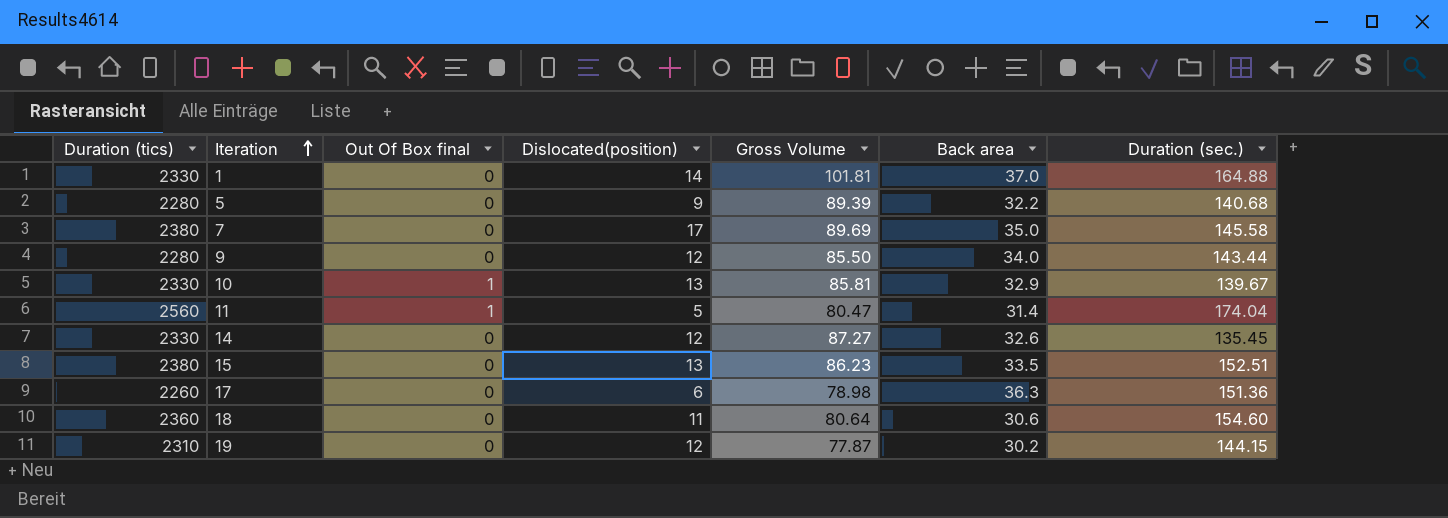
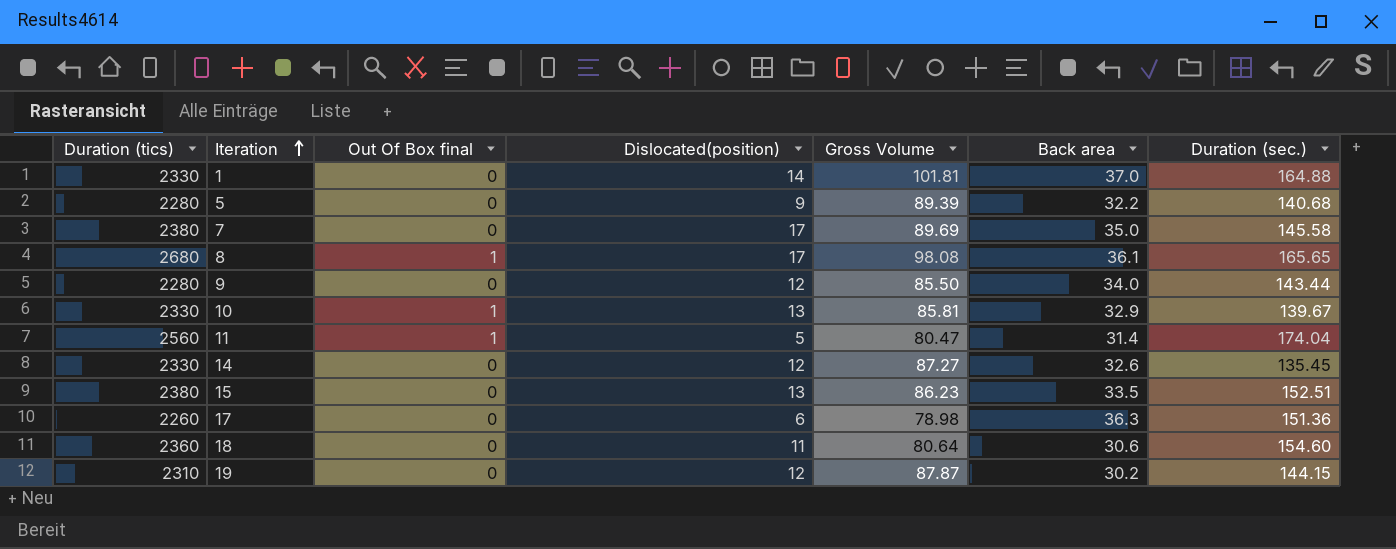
row 8: none -> 2680 | 1 | 17 | 98.08 | 36.1 | 165.65
19 | Gross Volume: 77.87 -> 87.87

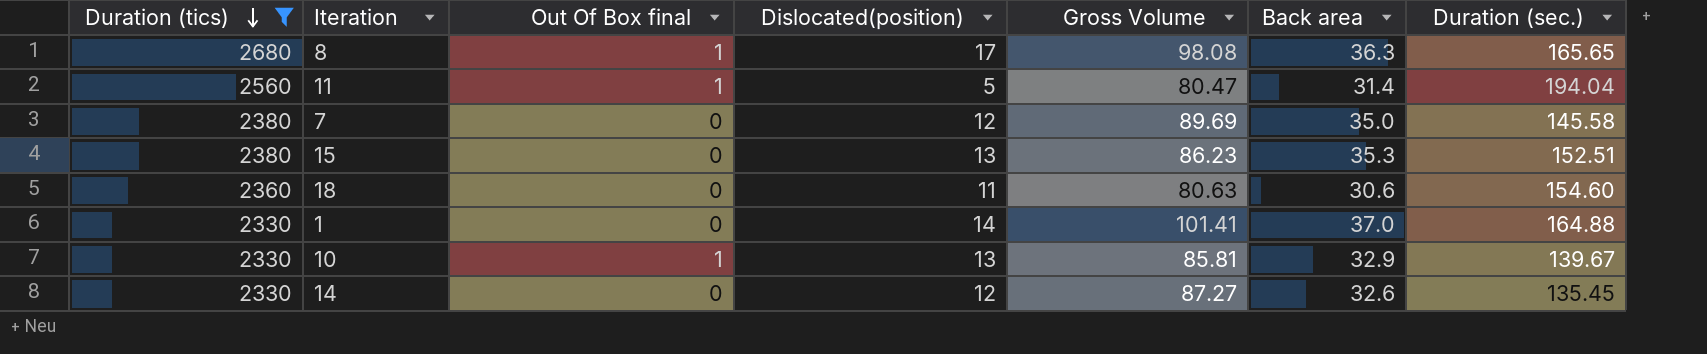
filter: none -> Duration (tics) >= 2330
row order: Iteration ascending -> Duration (tics) descending
8 | Back area: 36.1 -> 36.3
11 | Duration (sec.): 174.04 -> 194.04
7 | Dislocated(position): 17 -> 12
15 | Back area: 33.5 -> 35.3
18 | Gross Volume: 80.64 -> 80.63
1 | Gross Volume: 101.81 -> 101.41

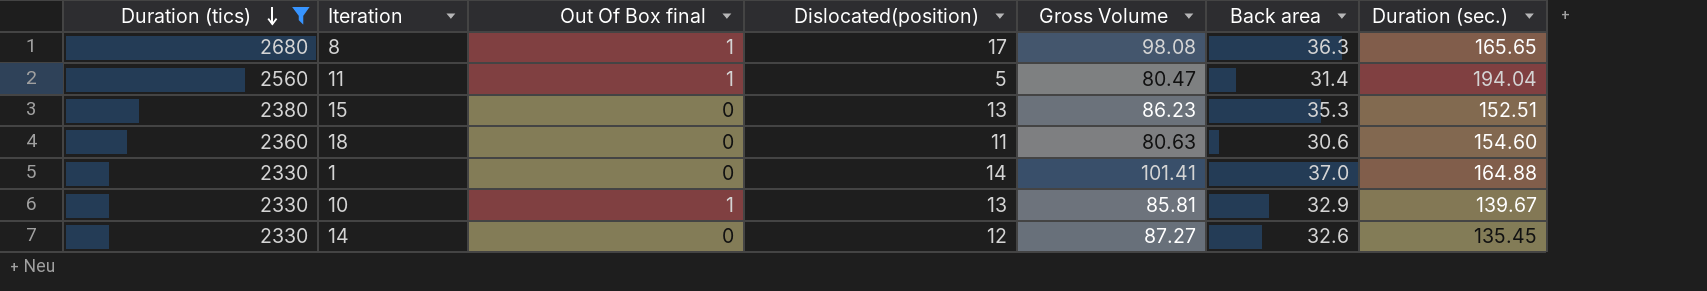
row 7: 2380 | 0 | 12 | 89.69 | 35.0 | 145.58 -> none

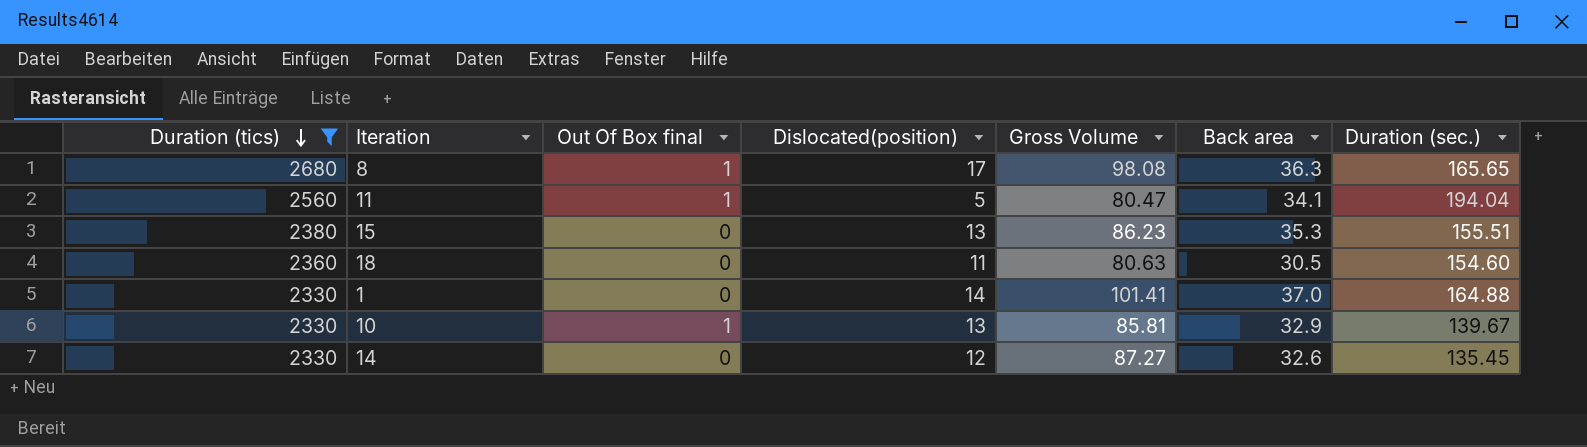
11 | Back area: 31.4 -> 34.1
15 | Duration (sec.): 152.51 -> 155.51
18 | Back area: 30.6 -> 30.5

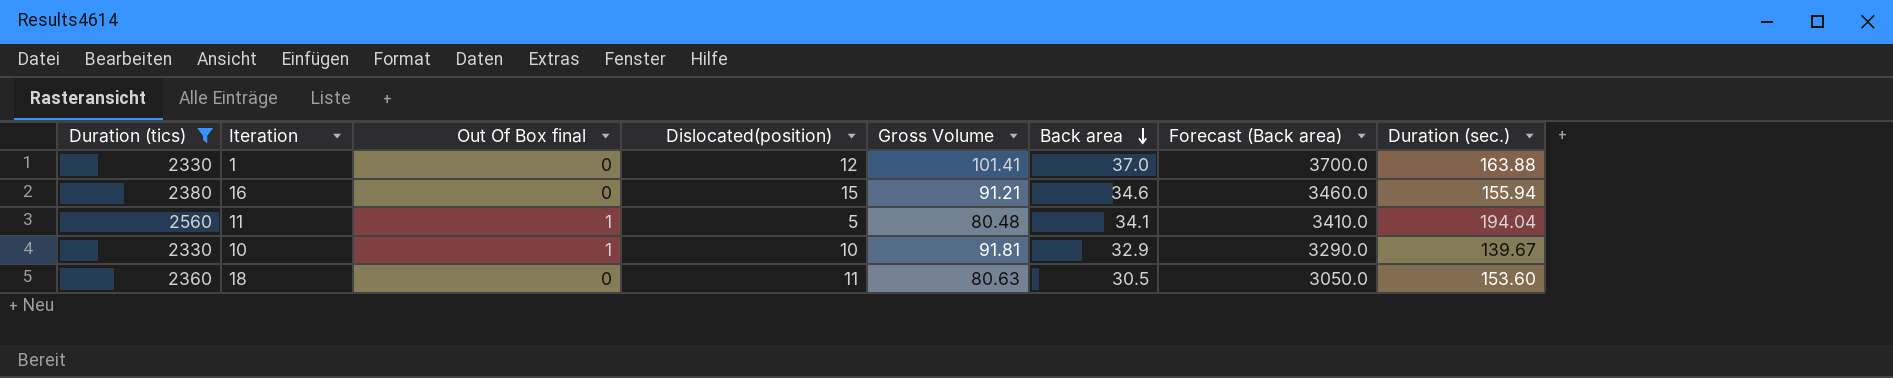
row order: Duration (tics) descending -> Back area descending
column Forecast (Back area) | formula: none -> [Back area] * 100
row 8: 2680 | 1 | 17 | 98.08 | 36.3 | 165.65 -> none
row 15: 2380 | 0 | 13 | 86.23 | 35.3 | 155.51 -> none
row 14: 2330 | 0 | 12 | 87.27 | 32.6 | 135.45 -> none
1 | Dislocated(position): 14 -> 12
1 | Duration (sec.): 164.88 -> 163.88
row 16: none -> 2380 | 0 | 15 | 91.21 | 34.6 | 3460.0 | 155.94
11 | Gross Volume: 80.47 -> 80.48
10 | Dislocated(position): 13 -> 10
10 | Gross Volume: 85.81 -> 91.81
18 | Duration (sec.): 154.60 -> 153.60

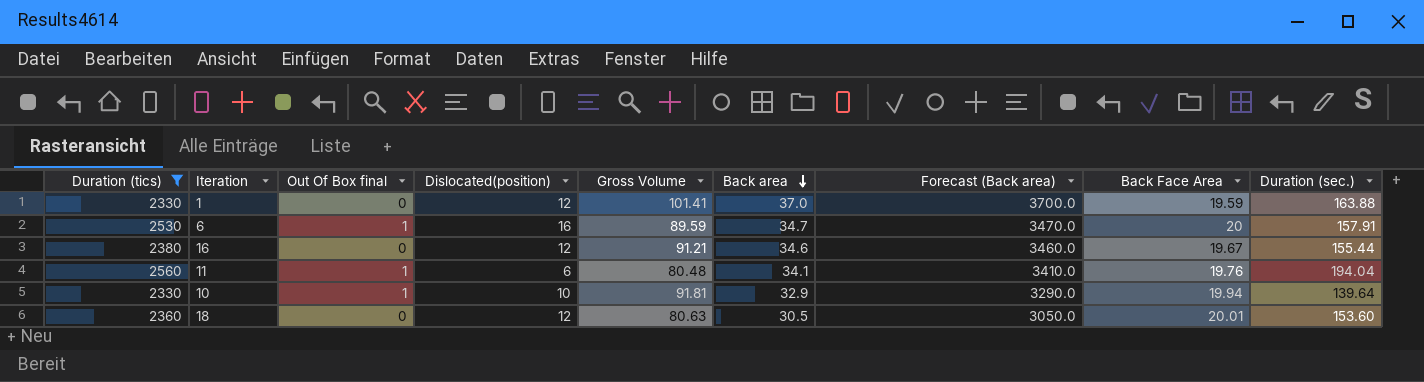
column Back Face Area | position: none -> 8
row 6: none -> 2530 | 1 | 16 | 89.59 | 34.7 | 3470.0 | 20 | 157.91
16 | Dislocated(position): 15 -> 12
16 | Duration (sec.): 155.94 -> 155.44
11 | Dislocated(position): 5 -> 6
10 | Duration (sec.): 139.67 -> 139.64
18 | Dislocated(position): 11 -> 12

